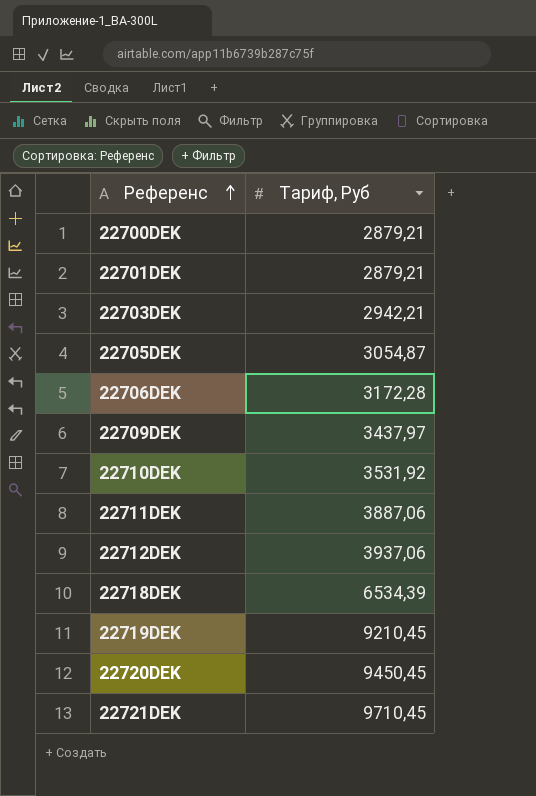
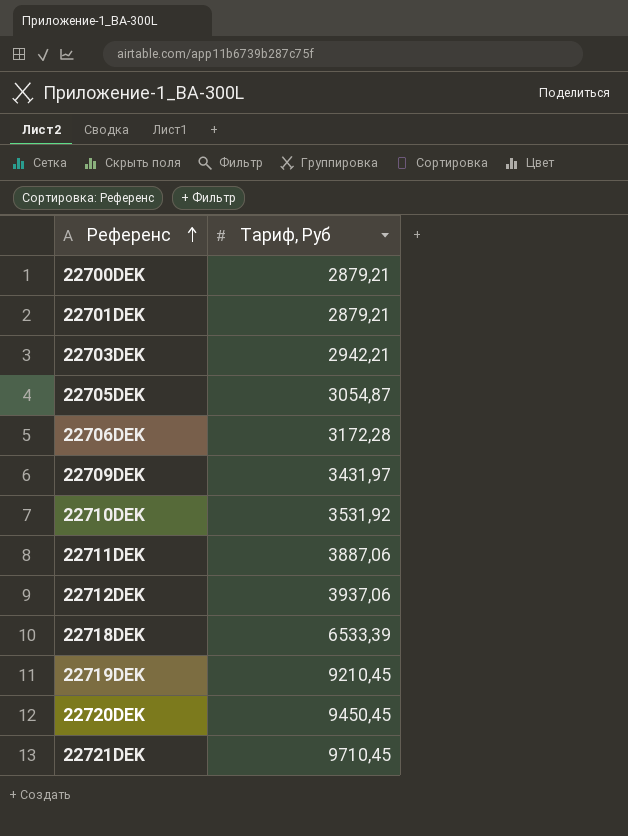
22709DEK | Тариф, Руб: 3437,97 -> 3431,97
22718DEK | Тариф, Руб: 6534,39 -> 6533,39

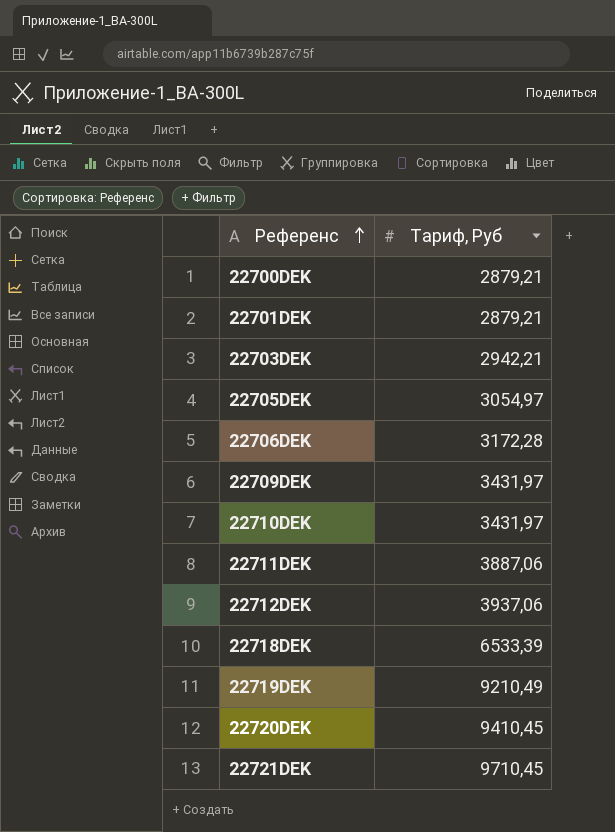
22705DEK | Тариф, Руб: 3054,87 -> 3054,97
22710DEK | Тариф, Руб: 3531,92 -> 3431,97
22719DEK | Тариф, Руб: 9210,45 -> 9210,49
22720DEK | Тариф, Руб: 9450,45 -> 9410,45

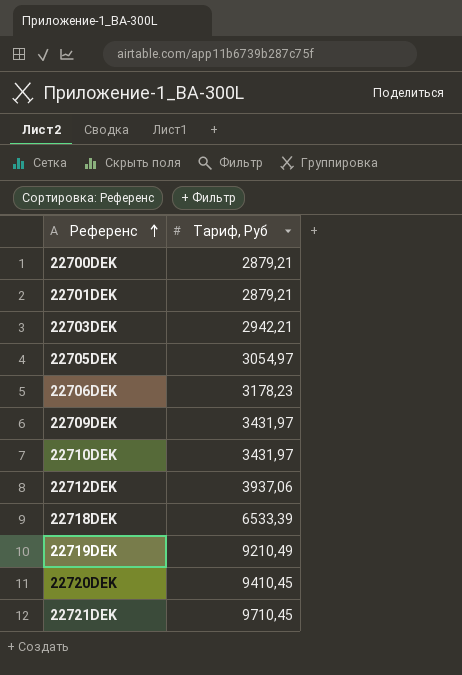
row 22711DEK: 3887,06 -> none
22706DEK | Тариф, Руб: 3172,28 -> 3178,23

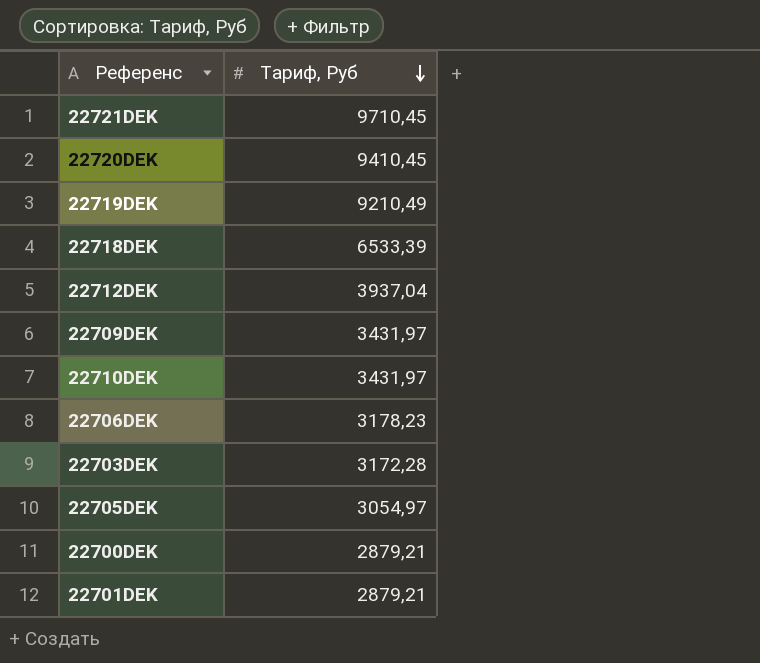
row order: Референс ascending -> Тариф, Руб descending
22712DEK | Тариф, Руб: 3937,06 -> 3937,04
22703DEK | Тариф, Руб: 2942,21 -> 3172,28

